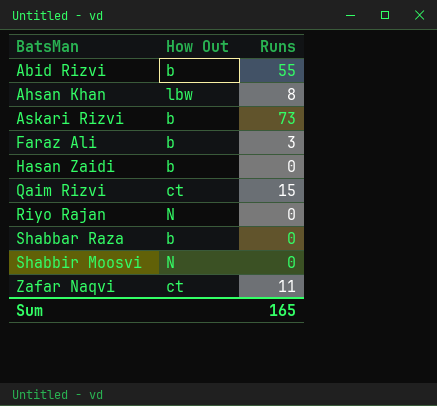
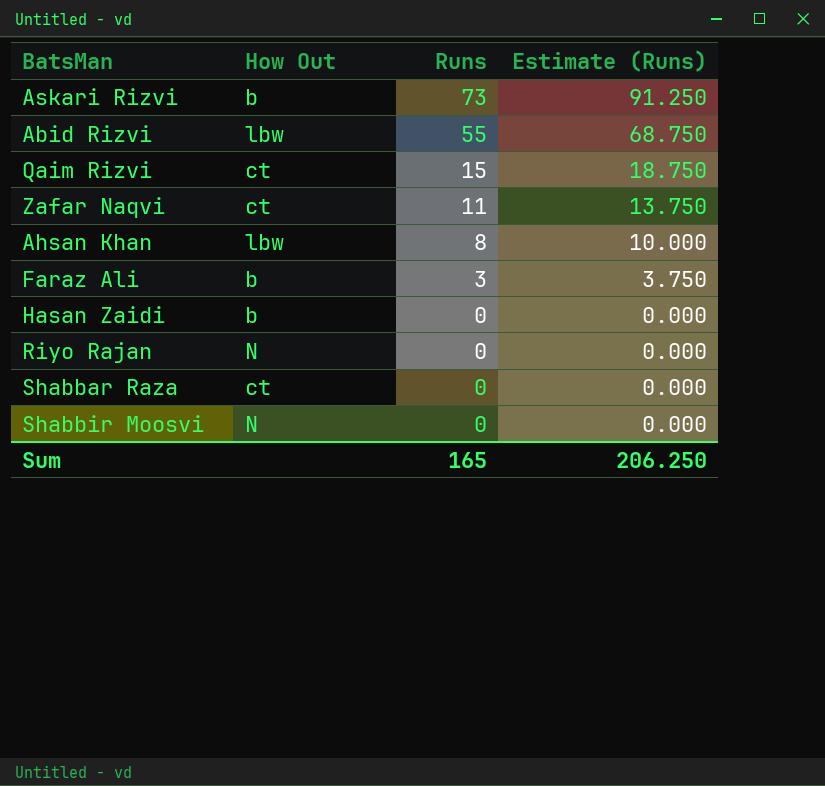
row order: BatsMan ascending -> Runs descending
column Estimate (Runs) | formula: none -> [Runs] * 1.25
Abid Rizvi | How Out: b -> lbw
Shabbar Raza | How Out: b -> ct

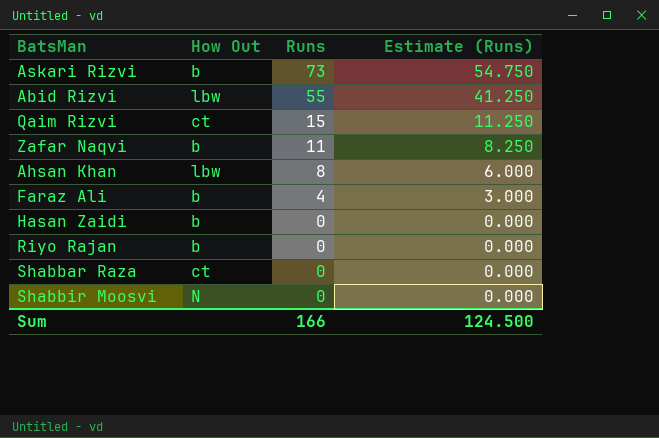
column Estimate (Runs) | formula: [Runs] * 1.25 -> [Runs] * 0.75
Zafar Naqvi | How Out: ct -> b
Faraz Ali | Runs: 3 -> 4
Riyo Rajan | How Out: N -> b
Sum | Runs: 165 -> 166
Sum | Estimate (Runs): 206.250 -> 124.500

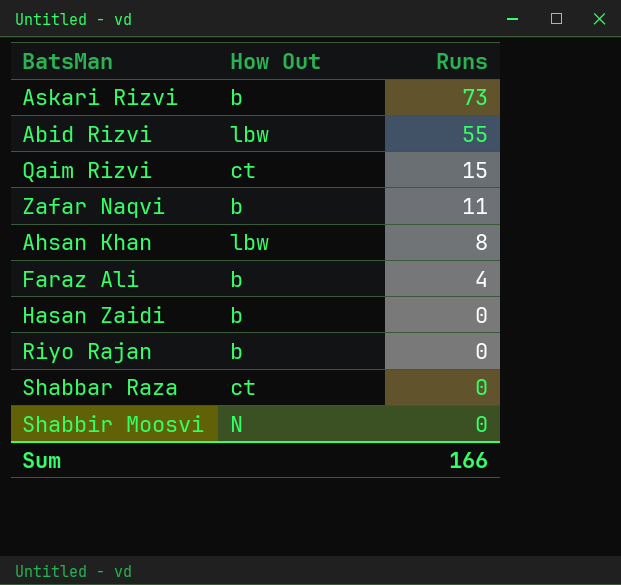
column Estimate (Runs) | formula: [Runs] * 0.75 -> none

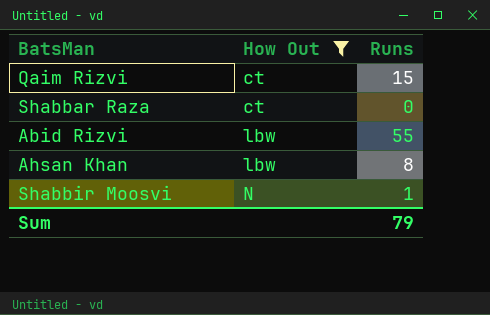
filter: none -> How Out != b
row order: Runs descending -> How Out ascending
Shabbir Moosvi | Runs: 0 -> 1
Sum | Runs: 166 -> 79

